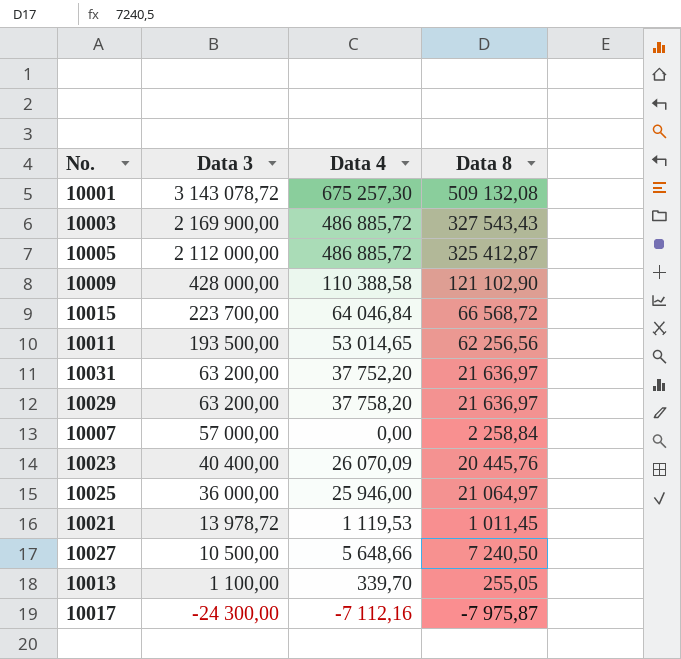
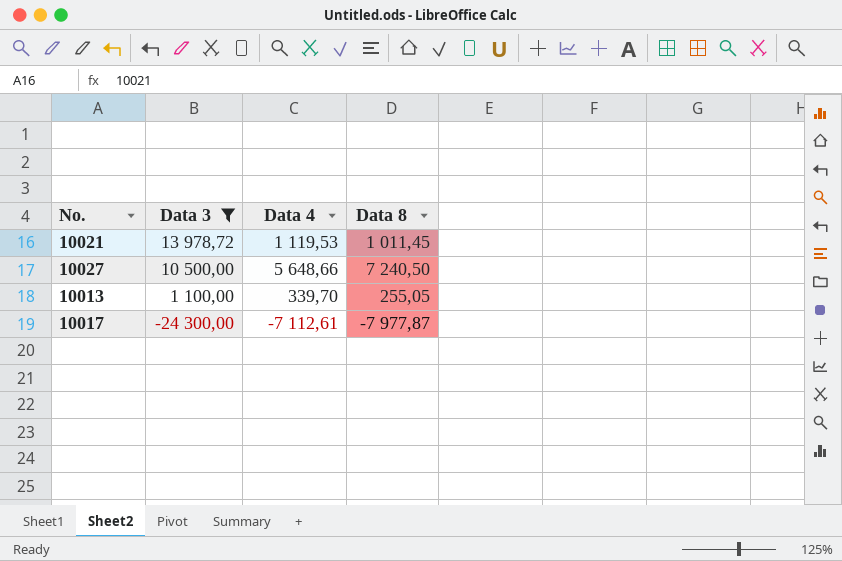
filter: none -> Data 3 <= 13 978,72
10017 | Data 4: -7 112,16 -> -7 112,61
10017 | Data 8: -7 975,87 -> -7 977,87

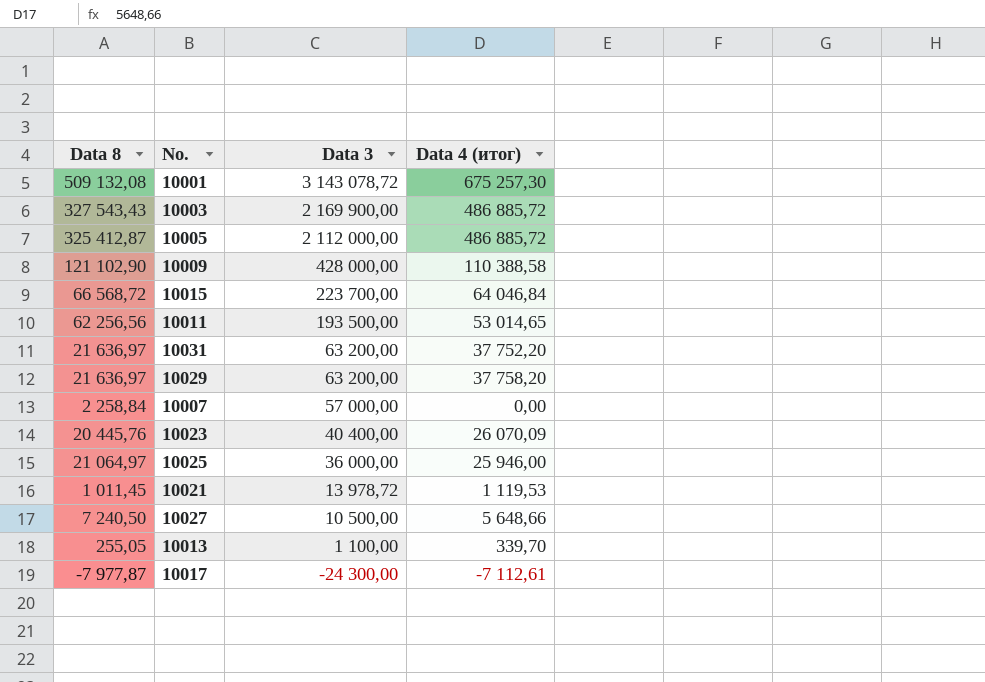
filter: Data 3 <= 13 978,72 -> none
column Data 8 | position: 4 -> 1
column name: Data 4 -> Data 4 (итог)

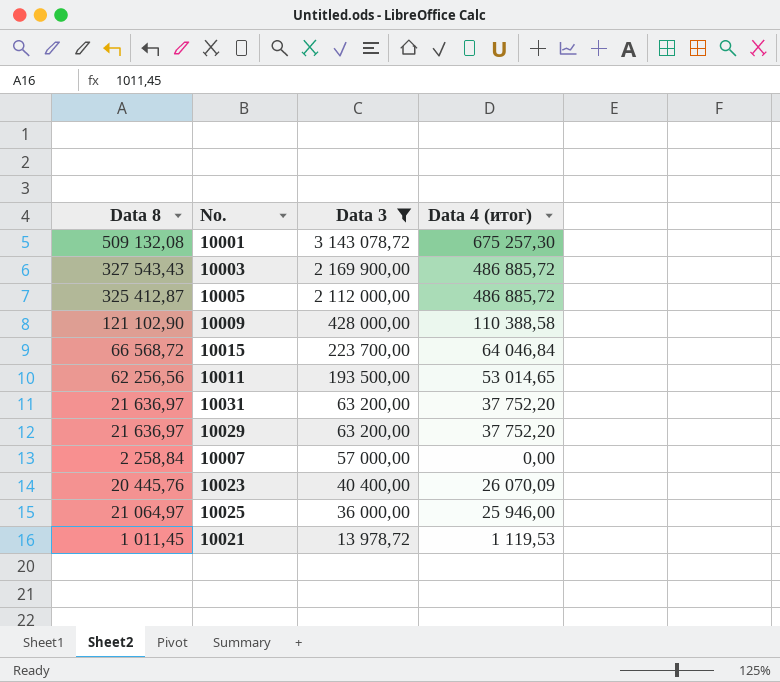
filter: none -> Data 3 >= 13 978,72
10029 | Data 4 (итог): 37 758,20 -> 37 752,20

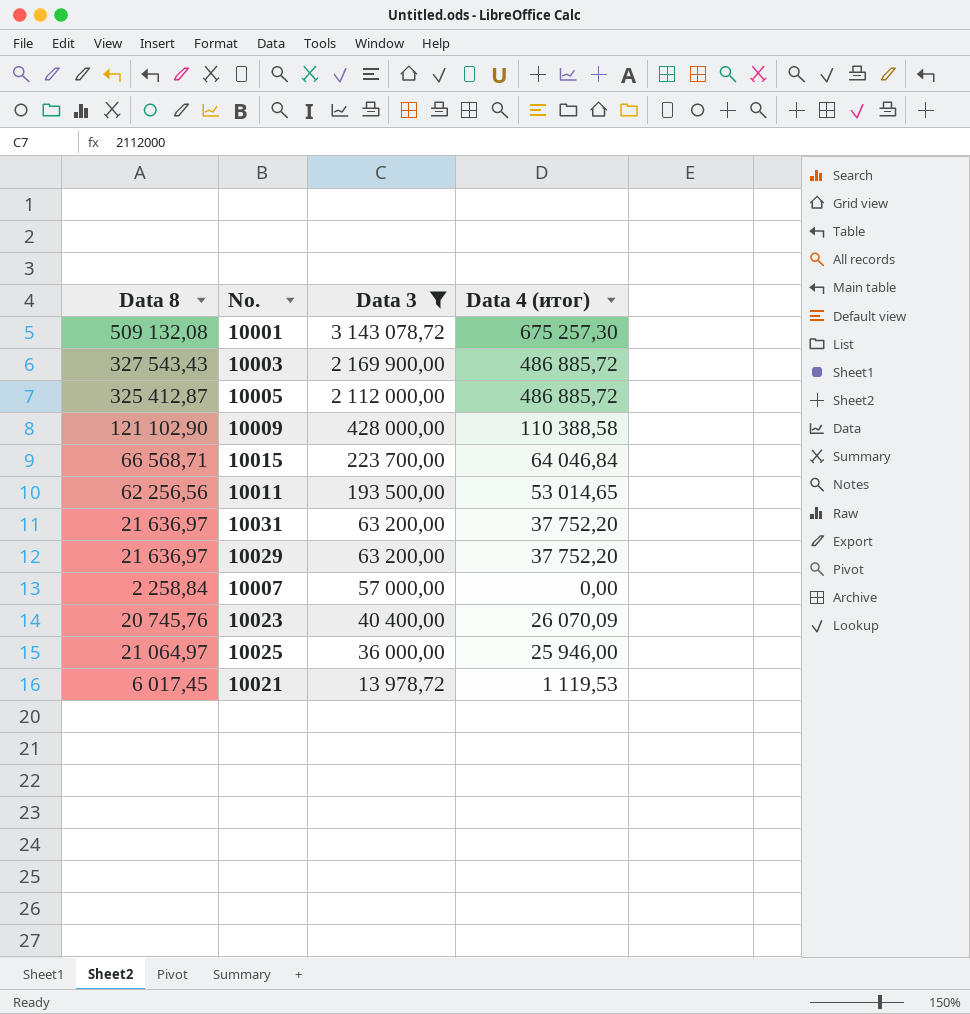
10015 | Data 8: 66 568,72 -> 66 568,71
10023 | Data 8: 20 445,76 -> 20 745,76
10021 | Data 8: 1 011,45 -> 6 017,45

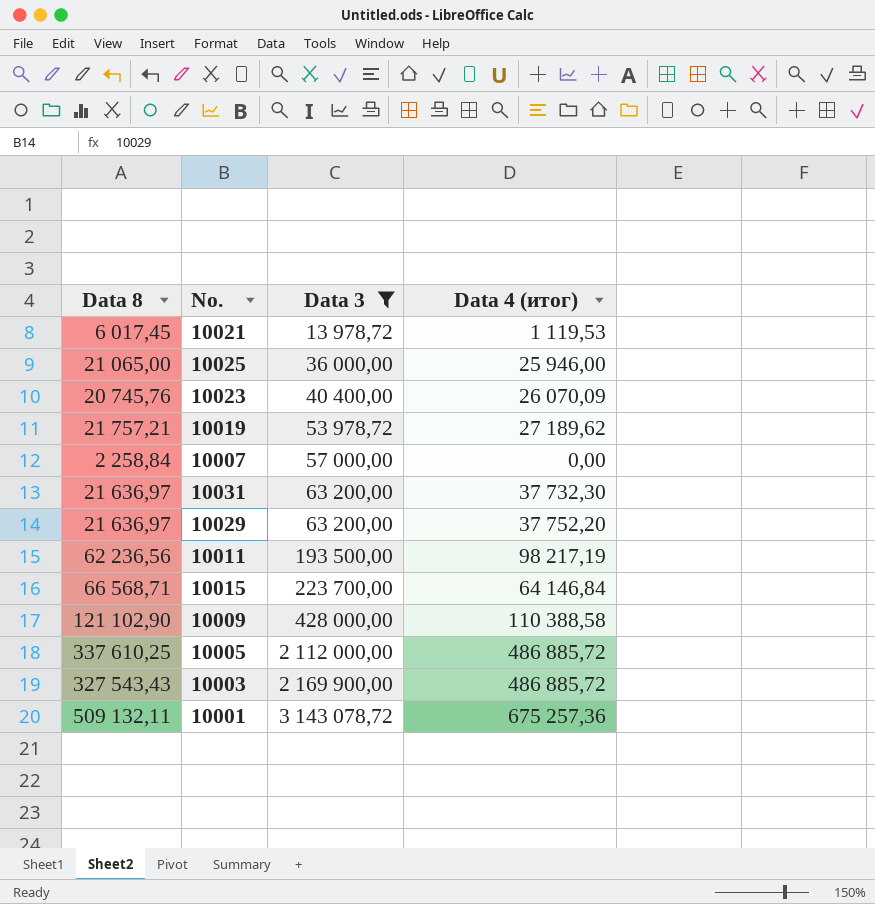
row order: Data 3 descending -> Data 3 ascending
10025 | Data 8: 21 064,97 -> 21 065,00
row 10019: none -> 21 757,21 | 53 978,72 | 27 189,62
10031 | Data 4 (итог): 37 752,20 -> 37 732,30
10011 | Data 8: 62 256,56 -> 62 236,56
10011 | Data 4 (итог): 53 014,65 -> 98 217,19
10015 | Data 4 (итог): 64 046,84 -> 64 146,84
10005 | Data 8: 325 412,87 -> 337 610,25
10001 | Data 8: 509 132,08 -> 509 132,11
10001 | Data 4 (итог): 675 257,30 -> 675 257,36

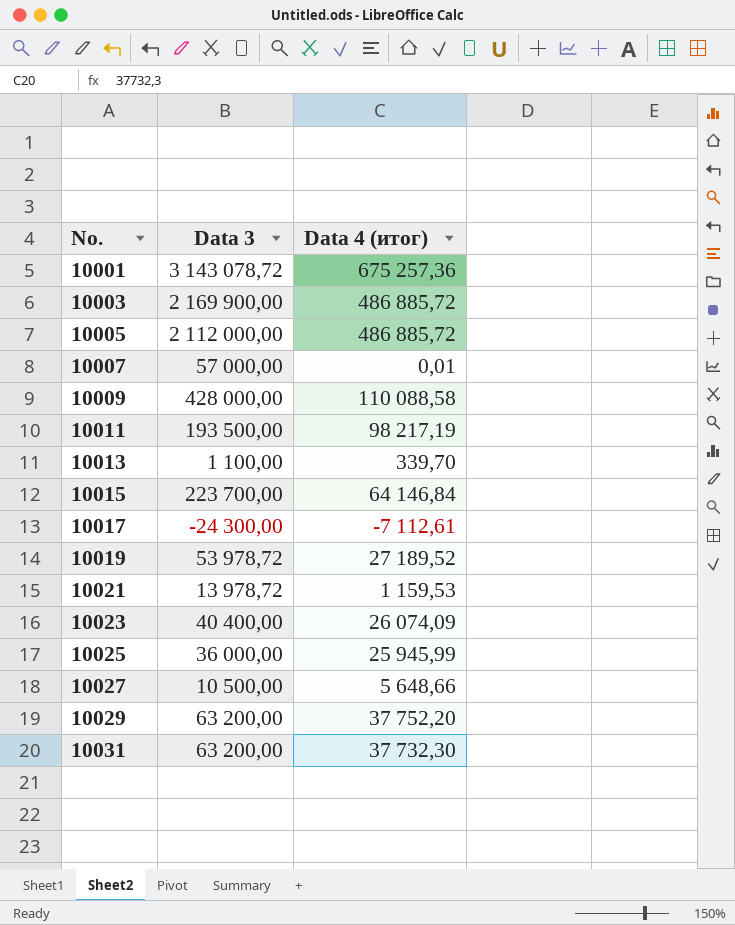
filter: Data 3 >= 13 978,72 -> none
row order: Data 3 ascending -> No. ascending
column Data 8 | position: 1 -> none
10007 | Data 4 (итог): 0,00 -> 0,01
10009 | Data 4 (итог): 110 388,58 -> 110 088,58
10019 | Data 4 (итог): 27 189,62 -> 27 189,52
10021 | Data 4 (итог): 1 119,53 -> 1 159,53
10023 | Data 4 (итог): 26 070,09 -> 26 074,09
10025 | Data 4 (итог): 25 946,00 -> 25 945,99

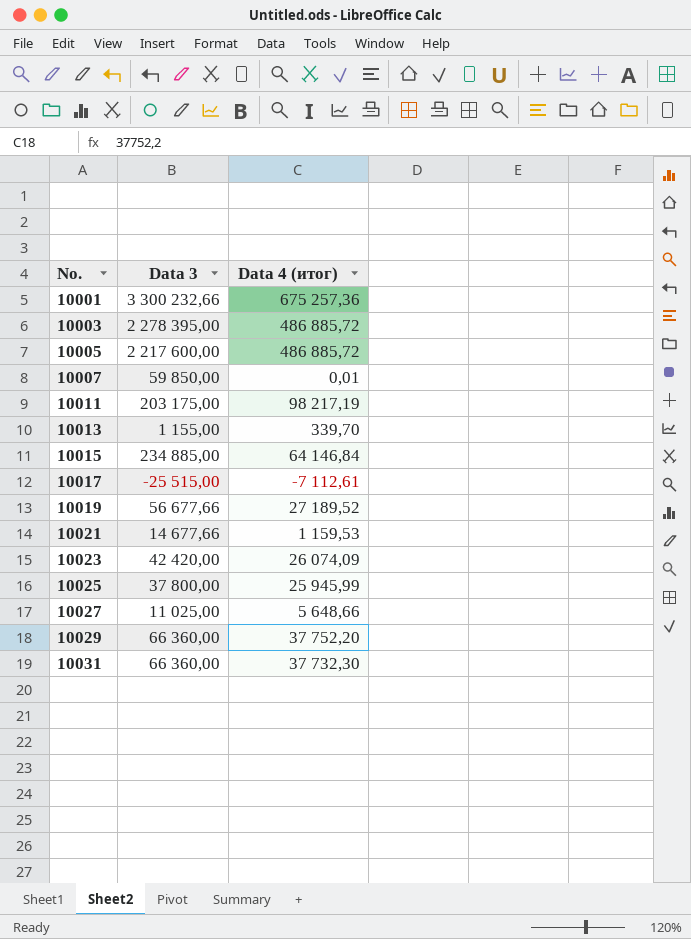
row 10009: 428 000,00 | 110 088,58 -> none
10001 | Data 3: 3 143 078,72 -> 3 300 232,66
10003 | Data 3: 2 169 900,00 -> 2 278 395,00
10005 | Data 3: 2 112 000,00 -> 2 217 600,00
10007 | Data 3: 57 000,00 -> 59 850,00
10011 | Data 3: 193 500,00 -> 203 175,00
10013 | Data 3: 1 100,00 -> 1 155,00
10015 | Data 3: 223 700,00 -> 234 885,00
10017 | Data 3: -24 300,00 -> -25 515,00
10019 | Data 3: 53 978,72 -> 56 677,66
10021 | Data 3: 13 978,72 -> 14 677,66
10023 | Data 3: 40 400,00 -> 42 420,00
10025 | Data 3: 36 000,00 -> 37 800,00
10027 | Data 3: 10 500,00 -> 11 025,00
10029 | Data 3: 63 200,00 -> 66 360,00
10031 | Data 3: 63 200,00 -> 66 360,00

